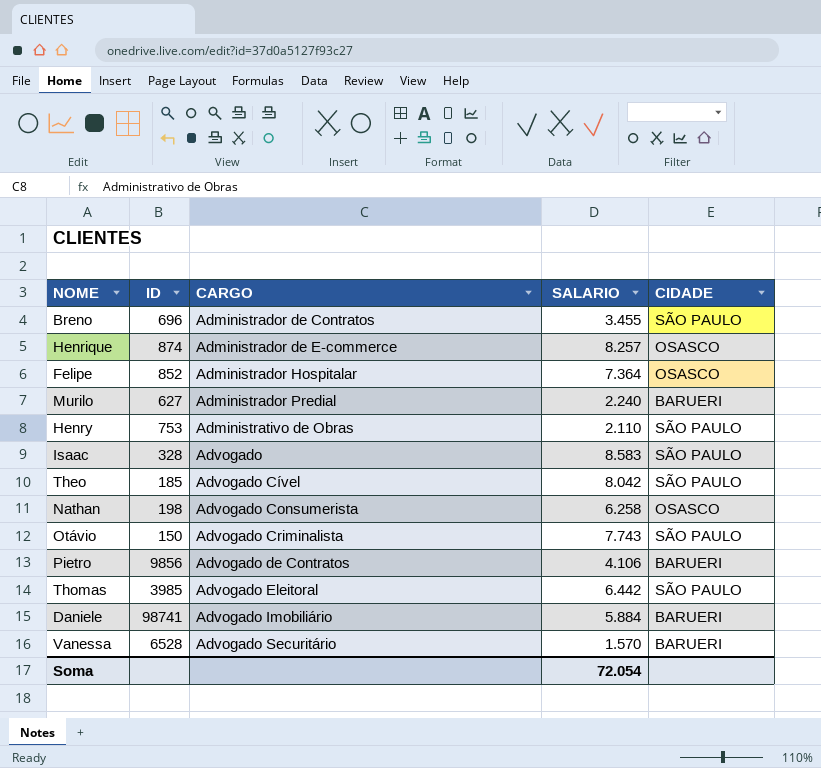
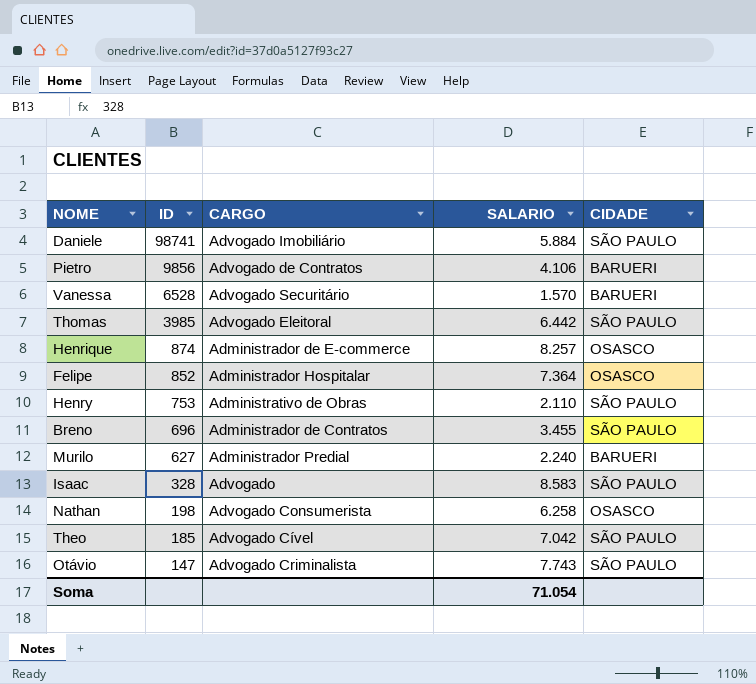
row order: CARGO ascending -> ID descending
Daniele | CIDADE: BARUERI -> SÃO PAULO
Theo | SALARIO: 8.042 -> 7.042
Otávio | ID: 150 -> 147
Soma | SALARIO: 72.054 -> 71.054

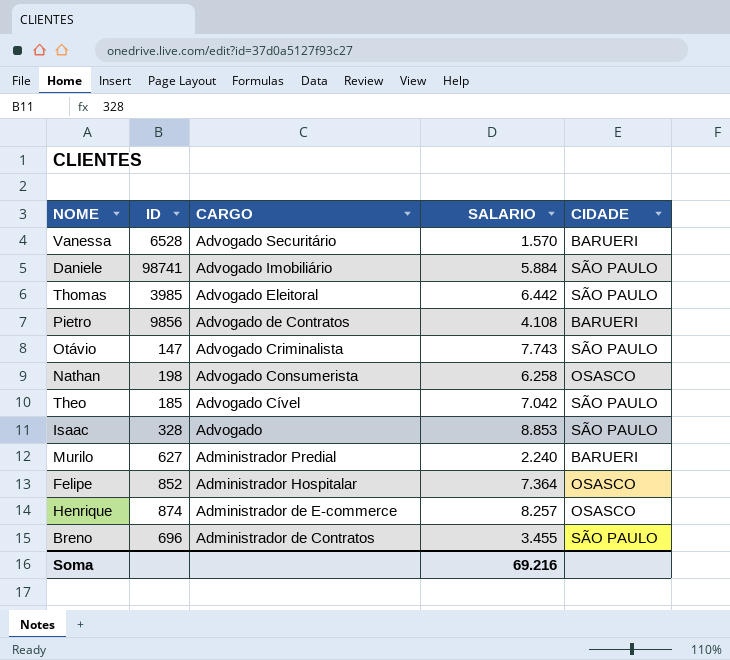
row order: ID descending -> CARGO descending
row Henry: 753 | Administrativo de Obras | 2.110 | SÃO PAULO -> none
Pietro | SALARIO: 4.106 -> 4.108
Isaac | SALARIO: 8.583 -> 8.853
Soma | SALARIO: 71.054 -> 69.216

